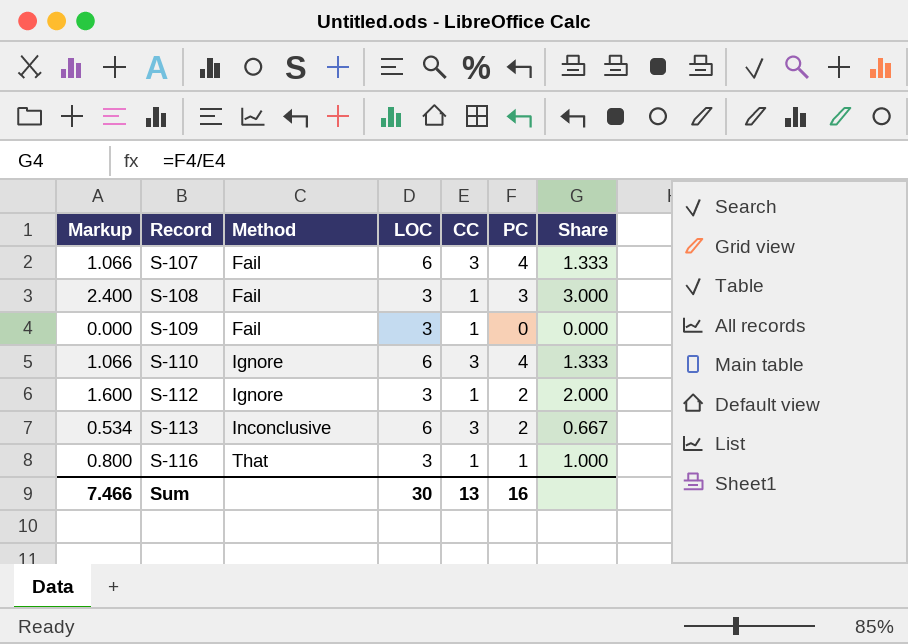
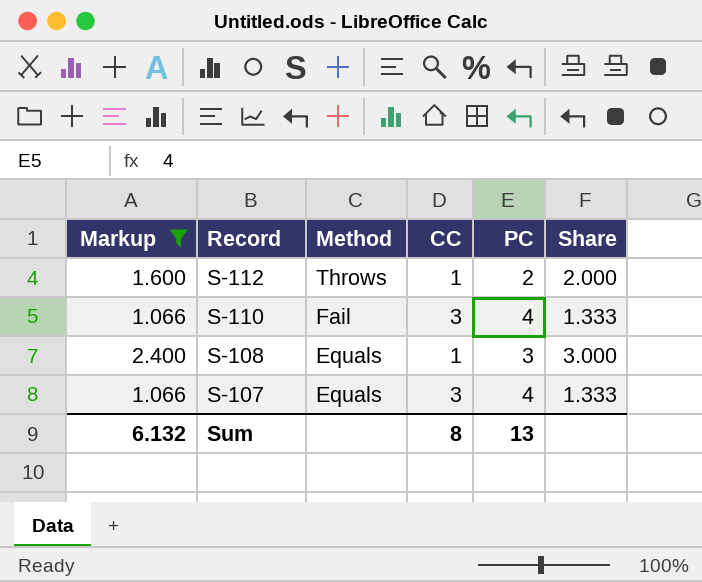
filter: none -> Markup >= 1.066
row order: Record ascending -> Record descending
column LOC | position: 4 -> none
S-112 | Method: Ignore -> Throws
S-110 | Method: Ignore -> Fail
S-108 | Method: Fail -> Equals
S-107 | Method: Fail -> Equals
Sum | Markup: 7.466 -> 6.132
Sum | CC: 13 -> 8
Sum | PC: 16 -> 13

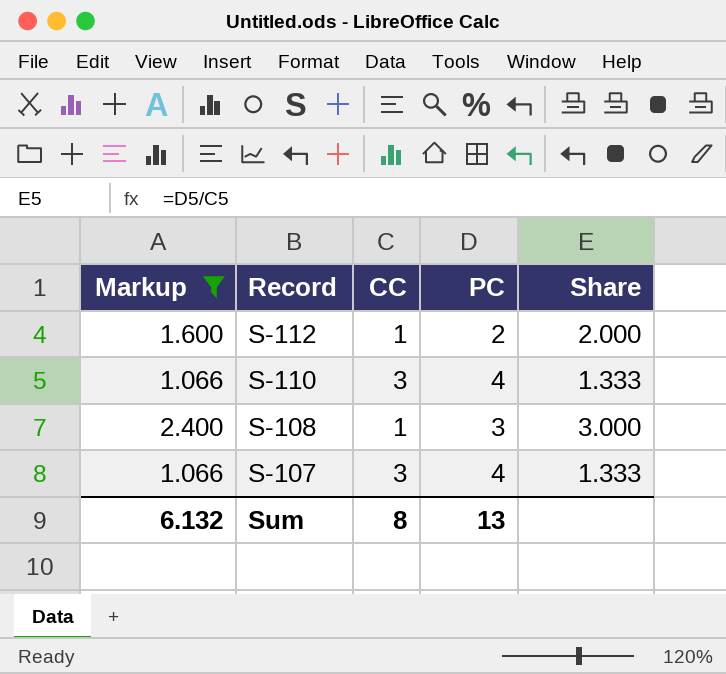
column Method | position: 3 -> none

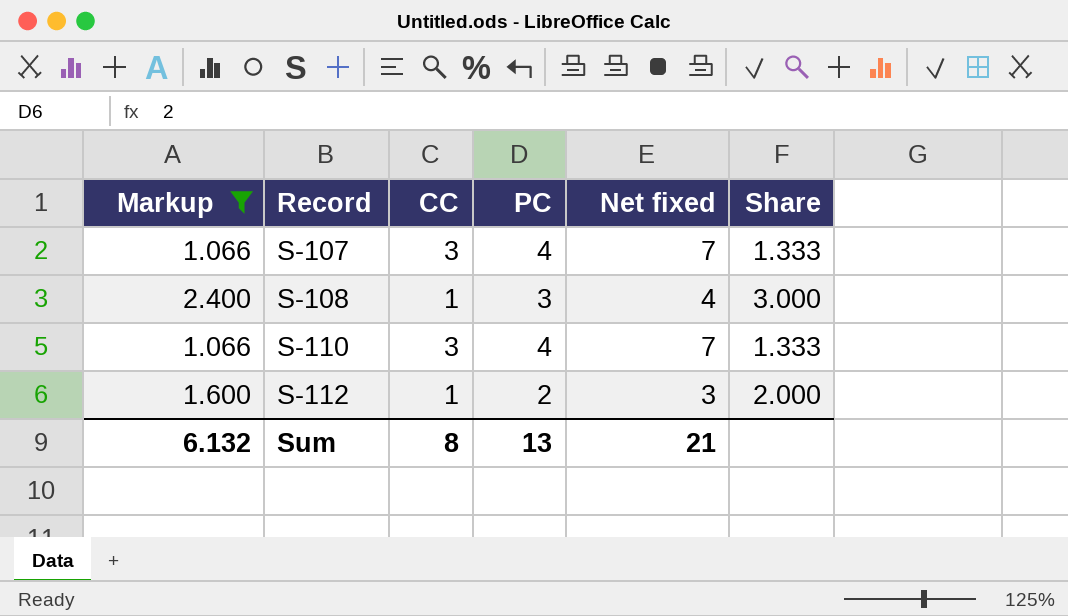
row order: Record descending -> Record ascending
column Net fixed | formula: none -> [CC] + [PC]

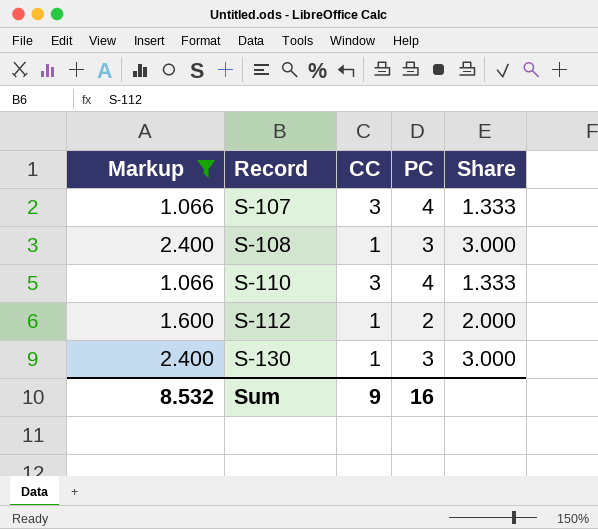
column Net fixed | formula: [CC] + [PC] -> none
row S-130: none -> 2.400 | 1 | 3 | 3.000
Sum | Markup: 6.132 -> 8.532
Sum | CC: 8 -> 9
Sum | PC: 13 -> 16

